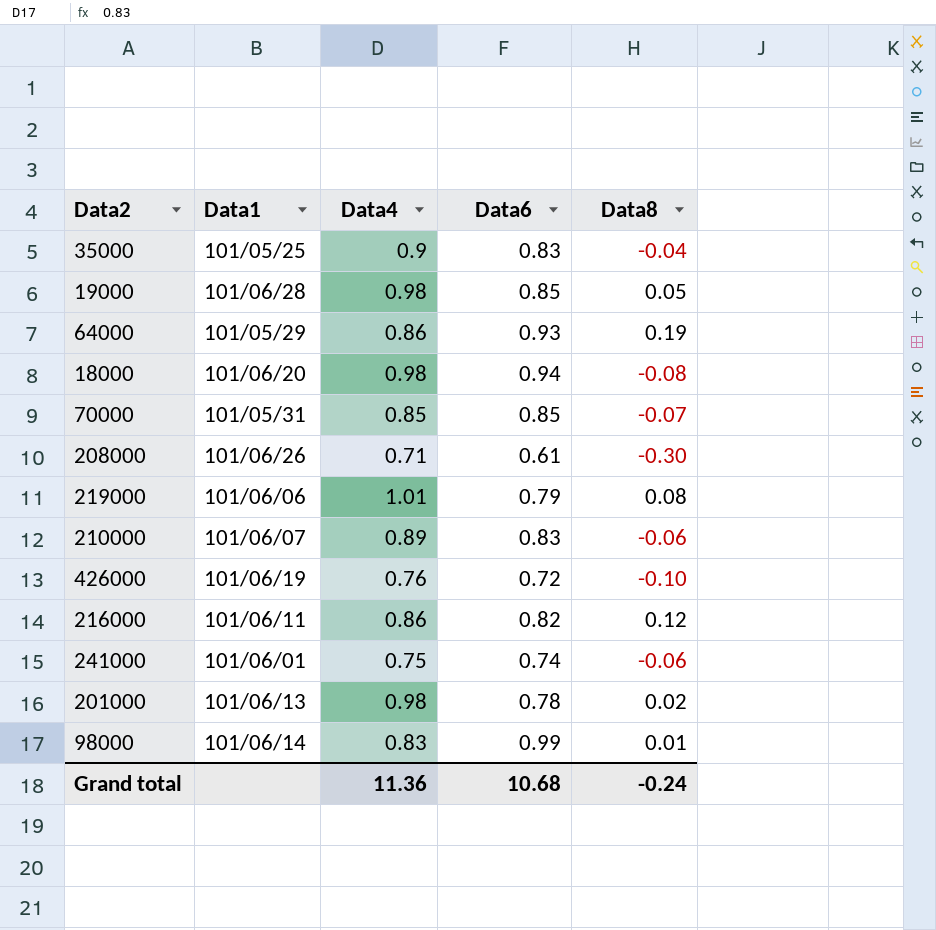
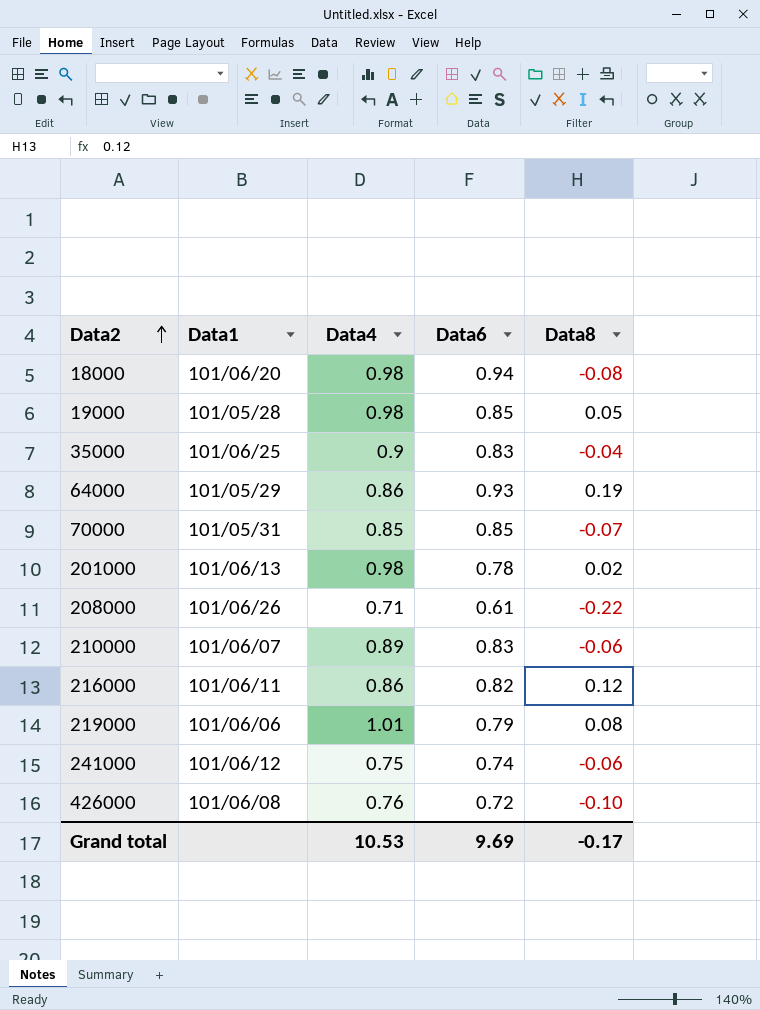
row order: none -> Data2 ascending
row 98000: 101/06/14 | 0.83 | 0.99 | 0.01 -> none
19000 | Data1: 101/06/28 -> 101/05/28
35000 | Data1: 101/05/25 -> 101/06/25
208000 | Data8: -0.30 -> -0.22
241000 | Data1: 101/06/01 -> 101/06/12
426000 | Data1: 101/06/19 -> 101/06/08
Grand total | Data4: 11.36 -> 10.53
Grand total | Data6: 10.68 -> 9.69
Grand total | Data8: -0.24 -> -0.17

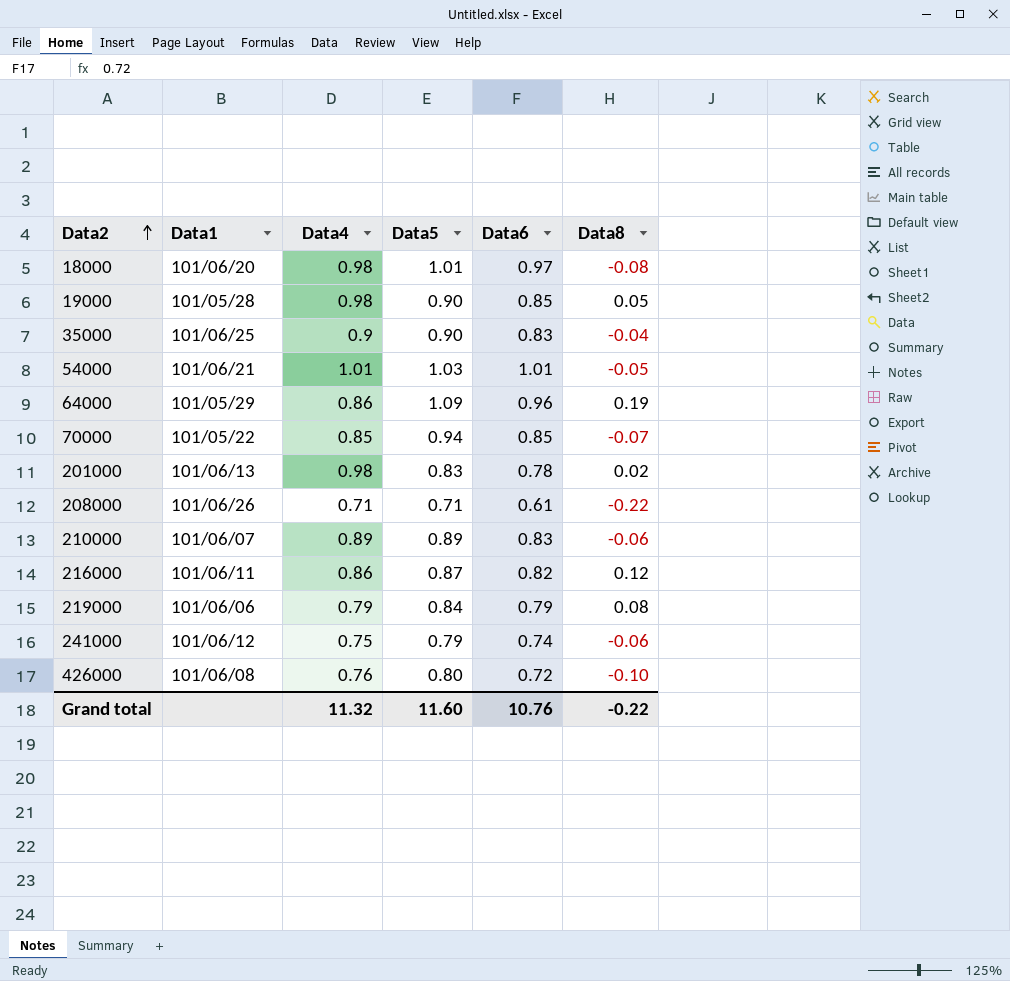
column Data5 | position: none -> 4
18000 | Data6: 0.94 -> 0.97
row 54000: none -> 101/06/21 | 1.01 | 1.03 | 1.01 | -0.05
64000 | Data6: 0.93 -> 0.96
70000 | Data1: 101/05/31 -> 101/05/22
219000 | Data4: 1.01 -> 0.79
Grand total | Data4: 10.53 -> 11.32
Grand total | Data6: 9.69 -> 10.76
Grand total | Data8: -0.17 -> -0.22

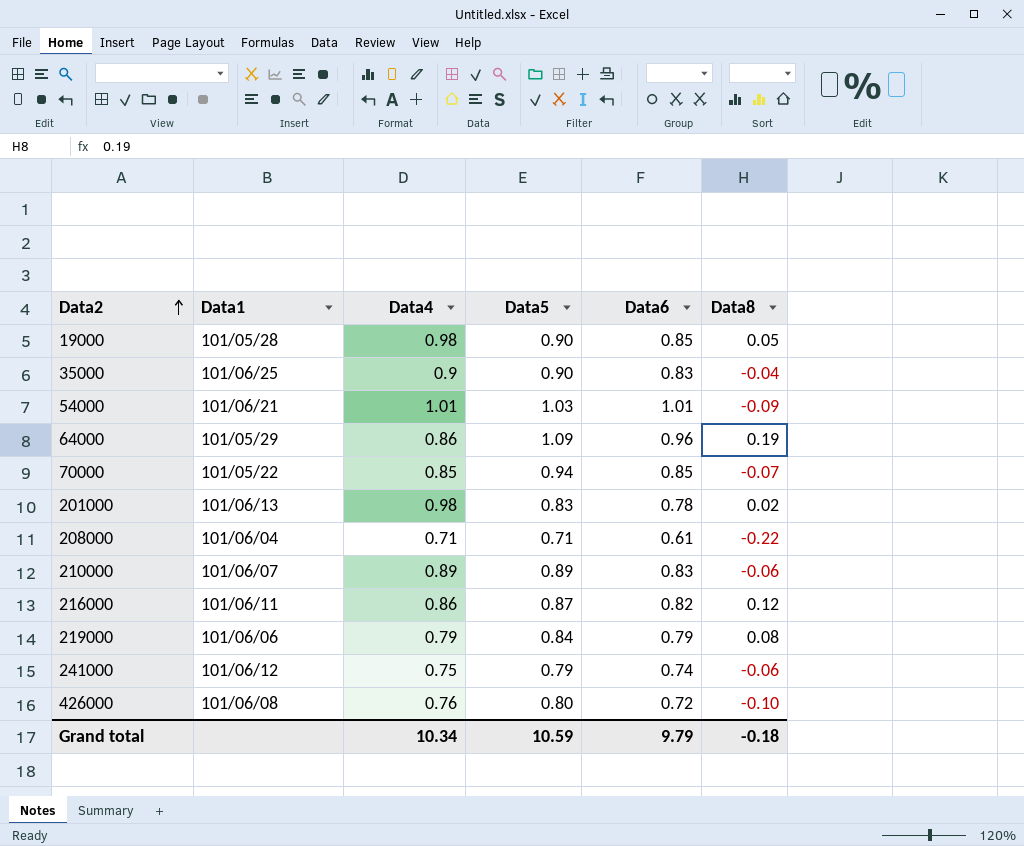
row 18000: 101/06/20 | 0.98 | 1.01 | 0.97 | -0.08 -> none
54000 | Data8: -0.05 -> -0.09
208000 | Data1: 101/06/26 -> 101/06/04
Grand total | Data4: 11.32 -> 10.34
Grand total | Data5: 11.60 -> 10.59
Grand total | Data6: 10.76 -> 9.79
Grand total | Data8: -0.22 -> -0.18

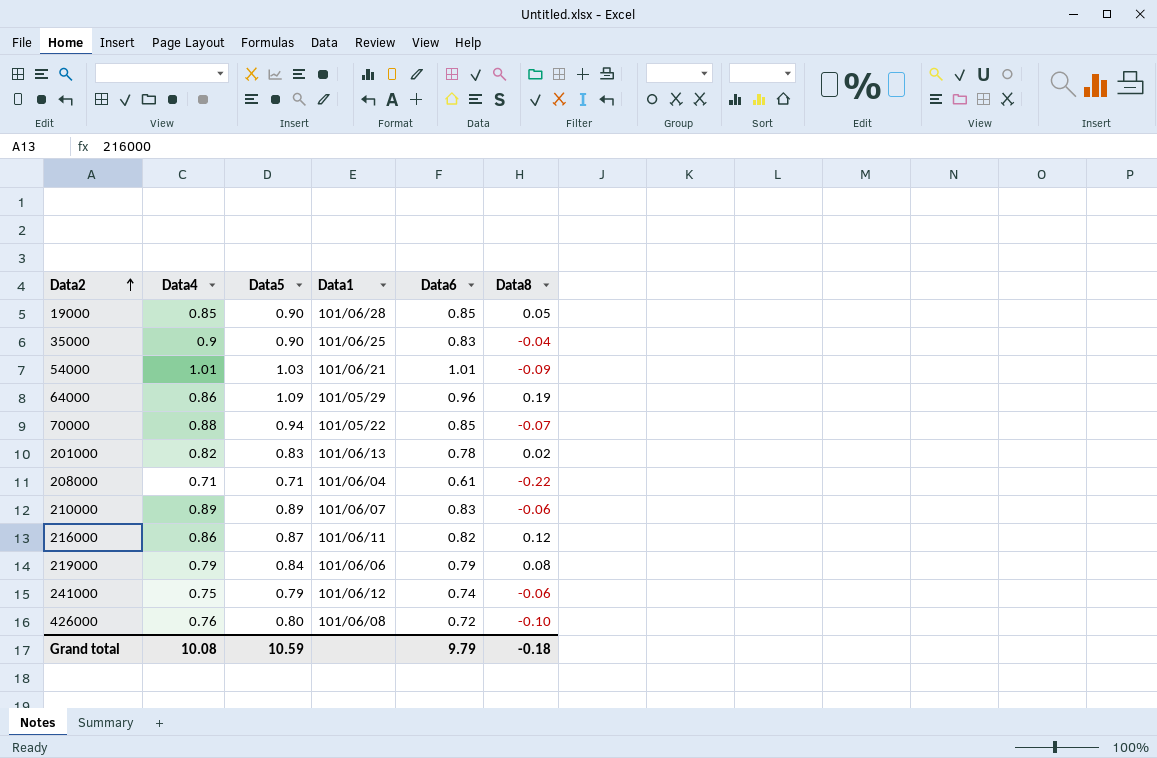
column Data1 | position: 2 -> 4
19000 | Data4: 0.98 -> 0.85
19000 | Data1: 101/05/28 -> 101/06/28
70000 | Data4: 0.85 -> 0.88
201000 | Data4: 0.98 -> 0.82
Grand total | Data4: 10.34 -> 10.08

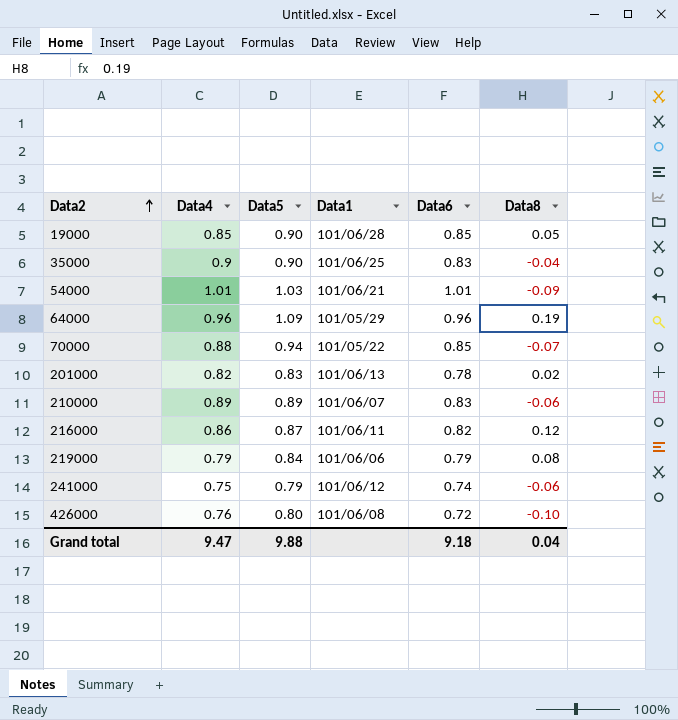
row 208000: 0.71 | 0.71 | 101/06/04 | 0.61 | -0.22 -> none
64000 | Data4: 0.86 -> 0.96
Grand total | Data4: 10.08 -> 9.47
Grand total | Data5: 10.59 -> 9.88
Grand total | Data6: 9.79 -> 9.18
Grand total | Data8: -0.18 -> 0.04

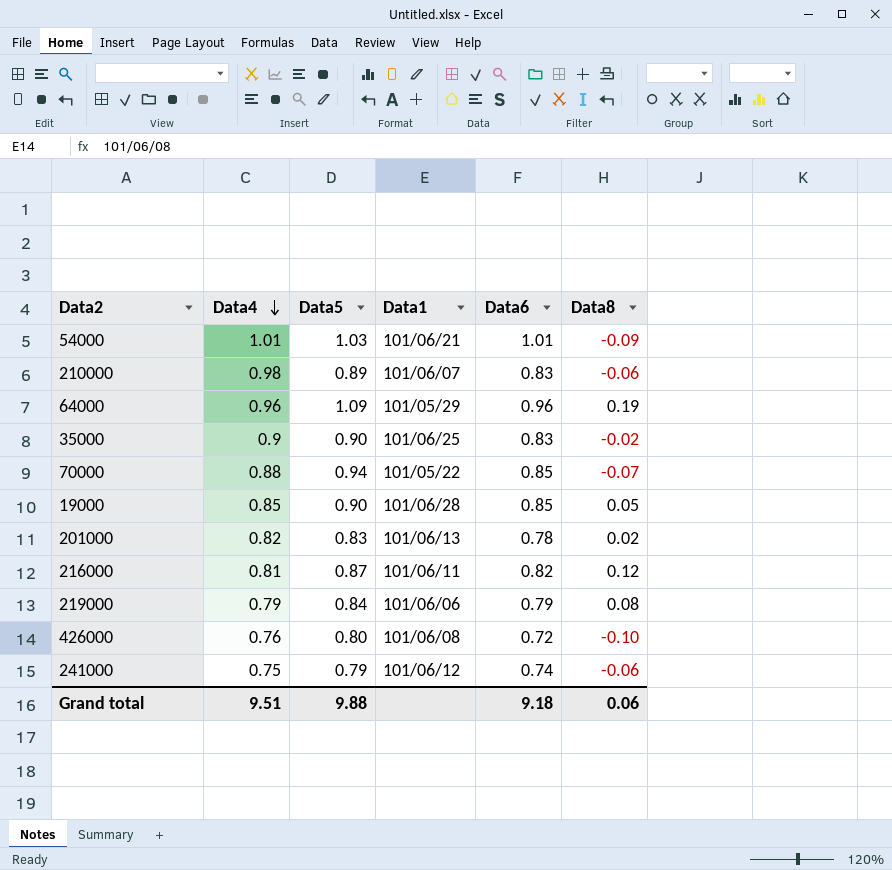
row order: Data2 ascending -> Data4 descending
210000 | Data4: 0.89 -> 0.98
35000 | Data8: -0.04 -> -0.02
216000 | Data4: 0.86 -> 0.81
Grand total | Data4: 9.47 -> 9.51
Grand total | Data8: 0.04 -> 0.06

